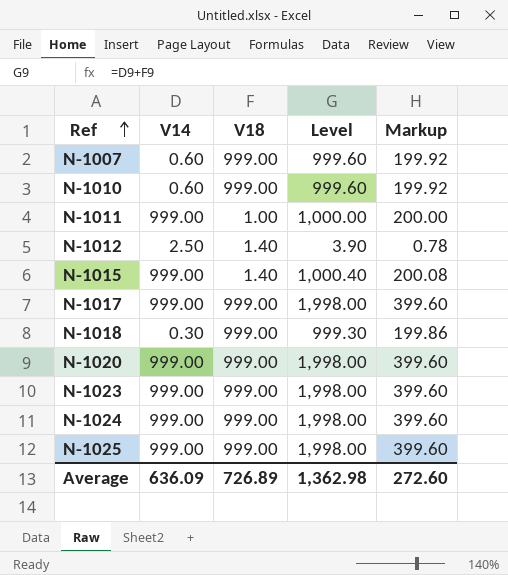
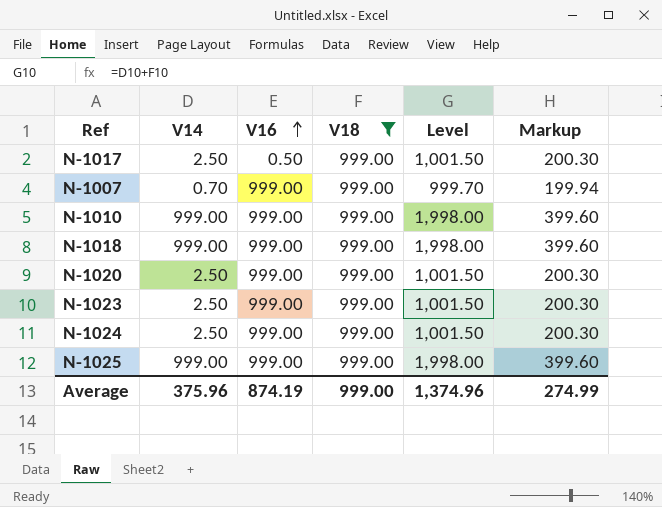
filter: none -> V18 = 999.00
row order: Ref ascending -> V16 ascending
column V16 | position: none -> 3
N-1017 | V14: 999.00 -> 2.50
N-1017 | Level: 1,998.00 -> 1,001.50
N-1017 | Markup: 399.60 -> 200.30
N-1007 | V14: 0.60 -> 0.70
N-1007 | Level: 999.60 -> 999.70
N-1007 | Markup: 199.92 -> 199.94
N-1010 | V14: 0.60 -> 999.00
N-1010 | Level: 999.60 -> 1,998.00
N-1010 | Markup: 199.92 -> 399.60
N-1018 | V14: 0.30 -> 999.00
N-1018 | Level: 999.30 -> 1,998.00
N-1018 | Markup: 199.86 -> 399.60
N-1020 | V14: 999.00 -> 2.50
N-1020 | Level: 1,998.00 -> 1,001.50
N-1020 | Markup: 399.60 -> 200.30
N-1023 | V14: 999.00 -> 2.50
N-1023 | Level: 1,998.00 -> 1,001.50
N-1023 | Markup: 399.60 -> 200.30
N-1024 | V14: 999.00 -> 2.50
N-1024 | Level: 1,998.00 -> 1,001.50
N-1024 | Markup: 399.60 -> 200.30
Average | V14: 636.09 -> 375.96
Average | V18: 726.89 -> 999.00
Average | Level: 1,362.98 -> 1,374.96
Average | Markup: 272.60 -> 274.99

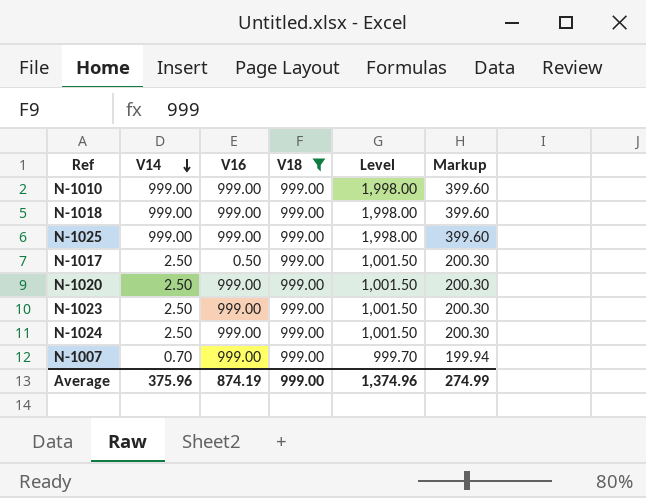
row order: V16 ascending -> V14 descending

